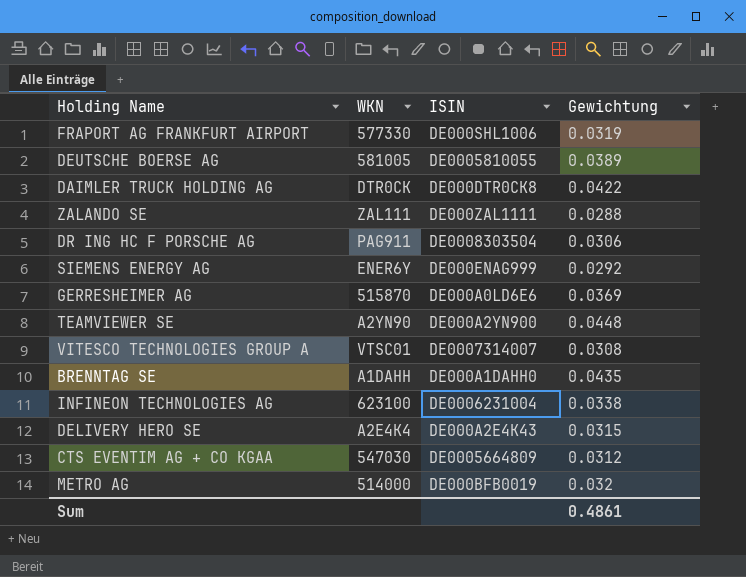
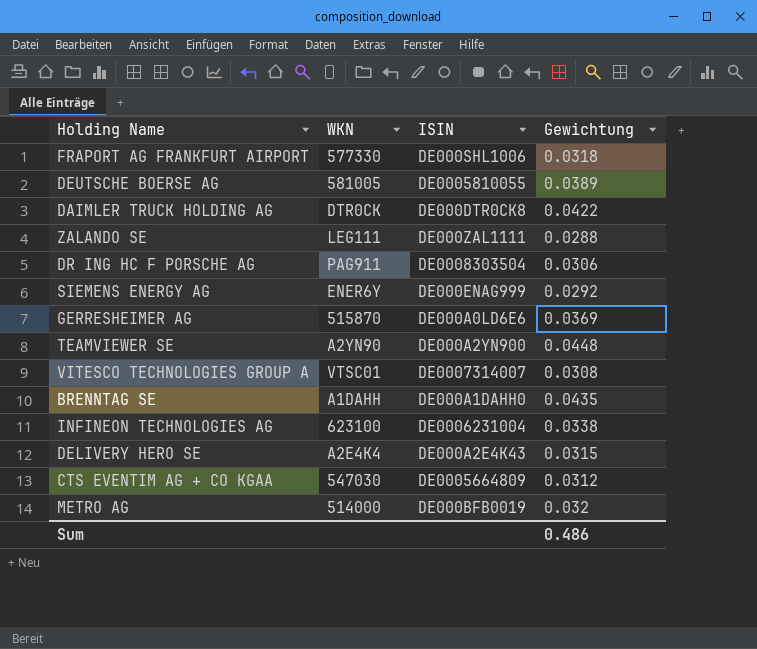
FRAPORT AG FRANKFURT AIRPORT | Gewichtung: 0.0319 -> 0.0318
ZALANDO SE | WKN: ZAL111 -> LEG111
Sum | Gewichtung: 0.4861 -> 0.486

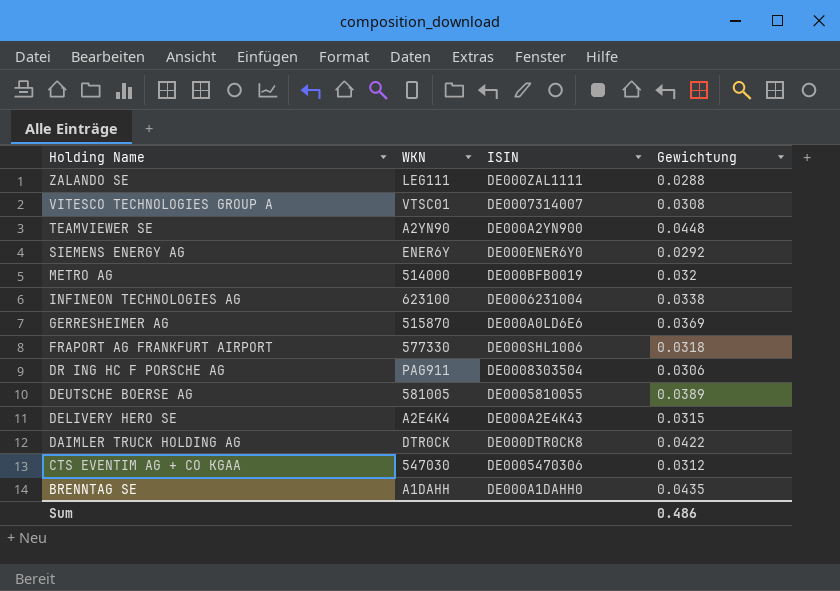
row order: none -> Holding Name descending
SIEMENS ENERGY AG | ISIN: DE000ENAG999 -> DE000ENER6Y0
CTS EVENTIM AG + CO KGAA | ISIN: DE0005664809 -> DE0005470306

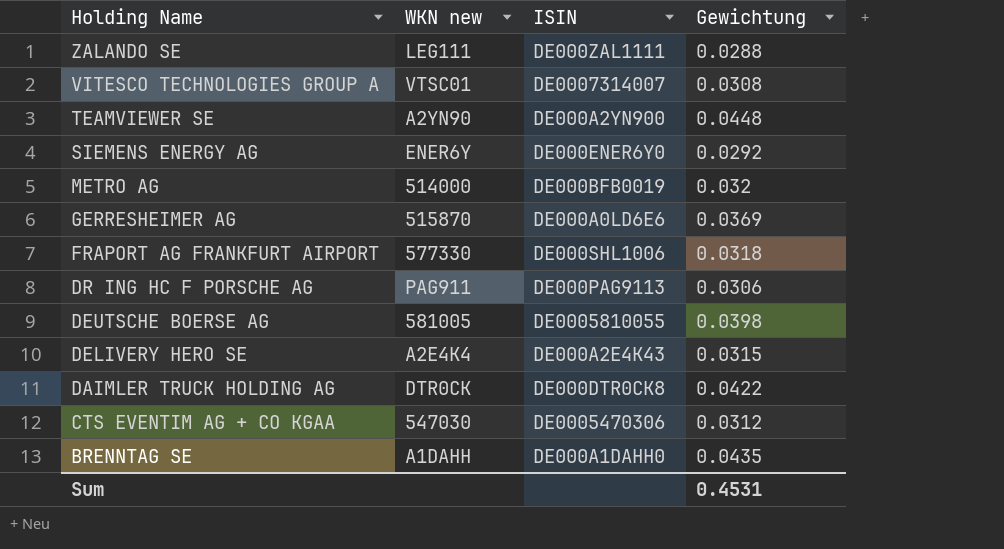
column name: WKN -> WKN new
row INFINEON TECHNOLOGIES AG: 623100 | DE0006231004 | 0.0338 -> none
DR ING HC F PORSCHE AG | ISIN: DE0008303504 -> DE000PAG9113
DEUTSCHE BOERSE AG | Gewichtung: 0.0389 -> 0.0398
Sum | Gewichtung: 0.486 -> 0.4531

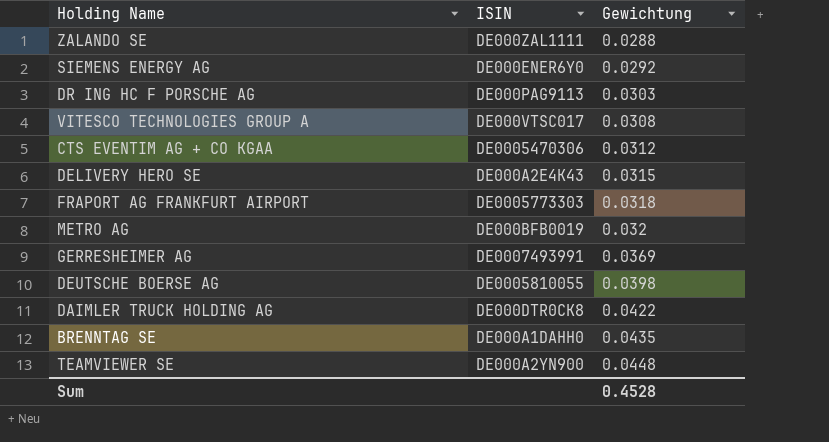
row order: Holding Name descending -> Gewichtung ascending
column WKN new | position: 2 -> none
DR ING HC F PORSCHE AG | Gewichtung: 0.0306 -> 0.0303
VITESCO TECHNOLOGIES GROUP A | ISIN: DE0007314007 -> DE000VTSC017
FRAPORT AG FRANKFURT AIRPORT | ISIN: DE000SHL1006 -> DE0005773303
GERRESHEIMER AG | ISIN: DE000A0LD6E6 -> DE0007493991
Sum | Gewichtung: 0.4531 -> 0.4528

